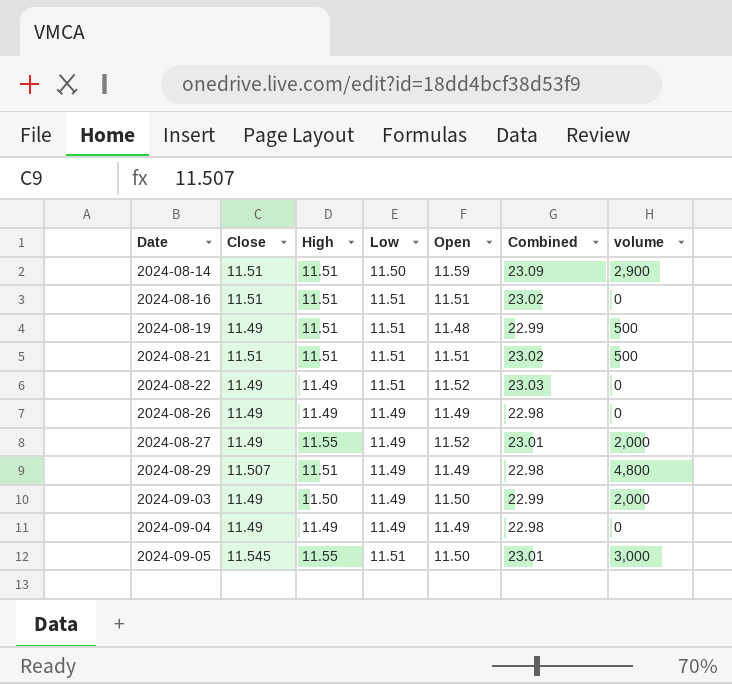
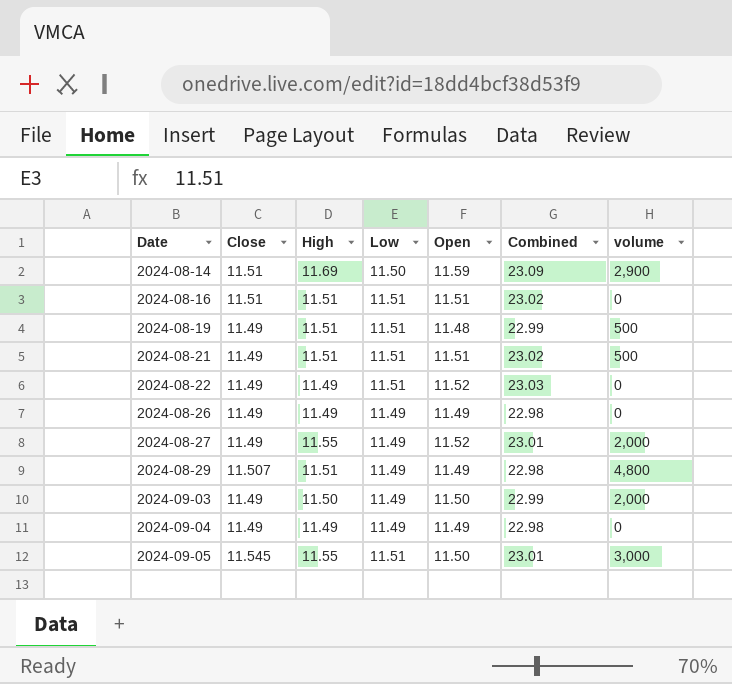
2024-08-14 | High: 11.51 -> 11.69
2024-08-21 | Close: 11.51 -> 11.49

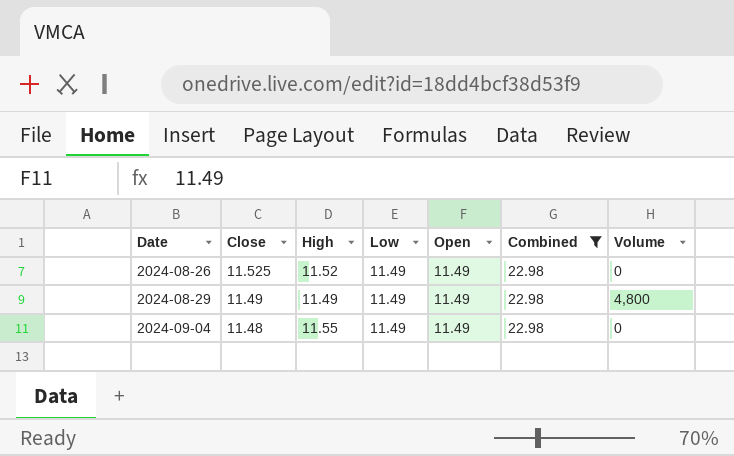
filter: none -> Combined = 22.98
column name: volume -> Volume
2024-08-26 | Close: 11.49 -> 11.525
2024-08-26 | High: 11.49 -> 11.52
2024-08-29 | Close: 11.507 -> 11.49
2024-08-29 | High: 11.51 -> 11.49
2024-09-04 | Close: 11.49 -> 11.48
2024-09-04 | High: 11.49 -> 11.55

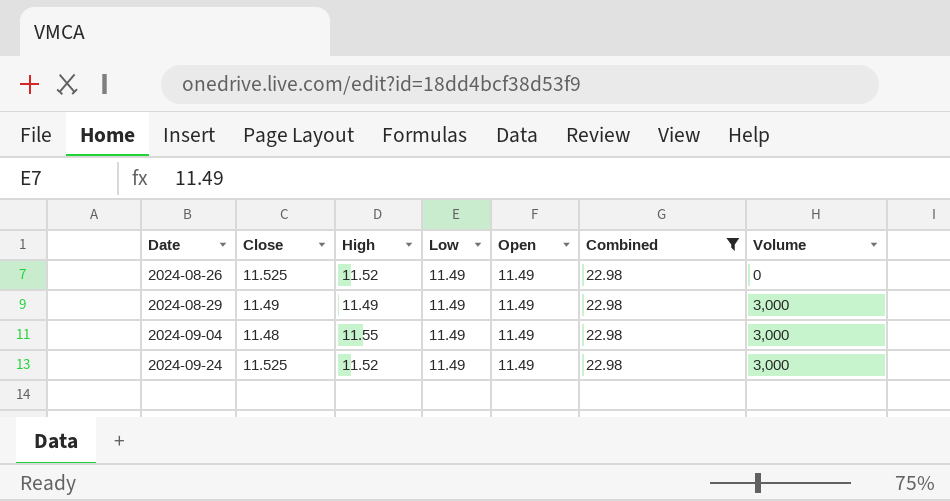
2024-08-29 | Volume: 4,800 -> 3,000
2024-09-04 | Volume: 0 -> 3,000
row 2024-09-24: none -> 11.525 | 11.52 | 11.49 | 11.49 | 22.98 | 3,000

